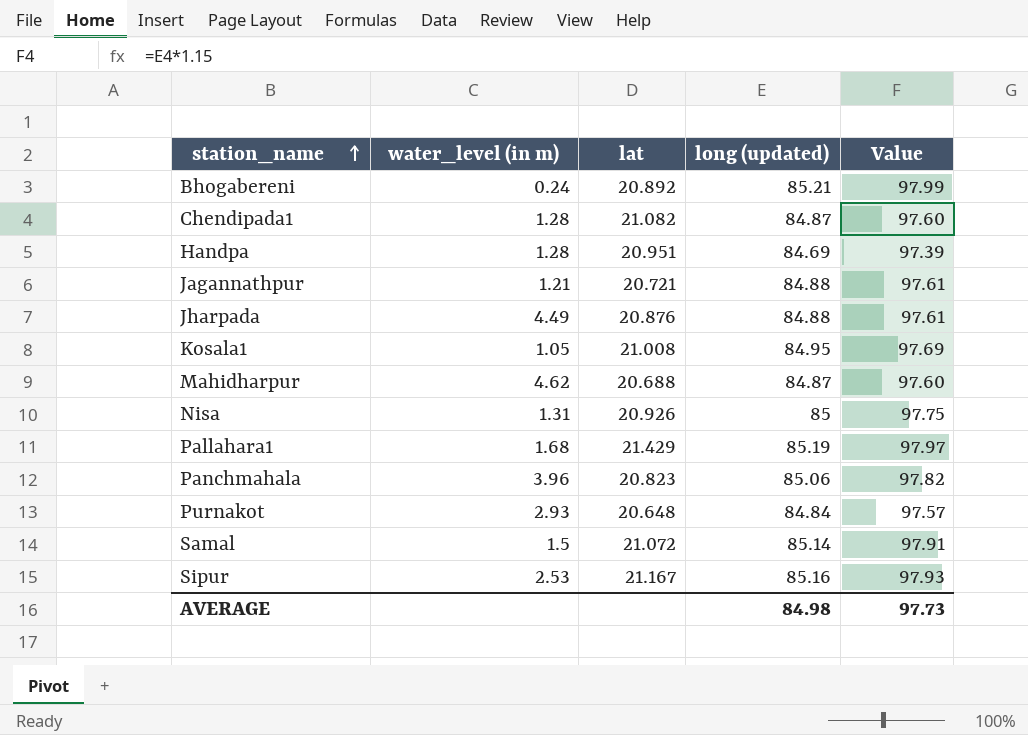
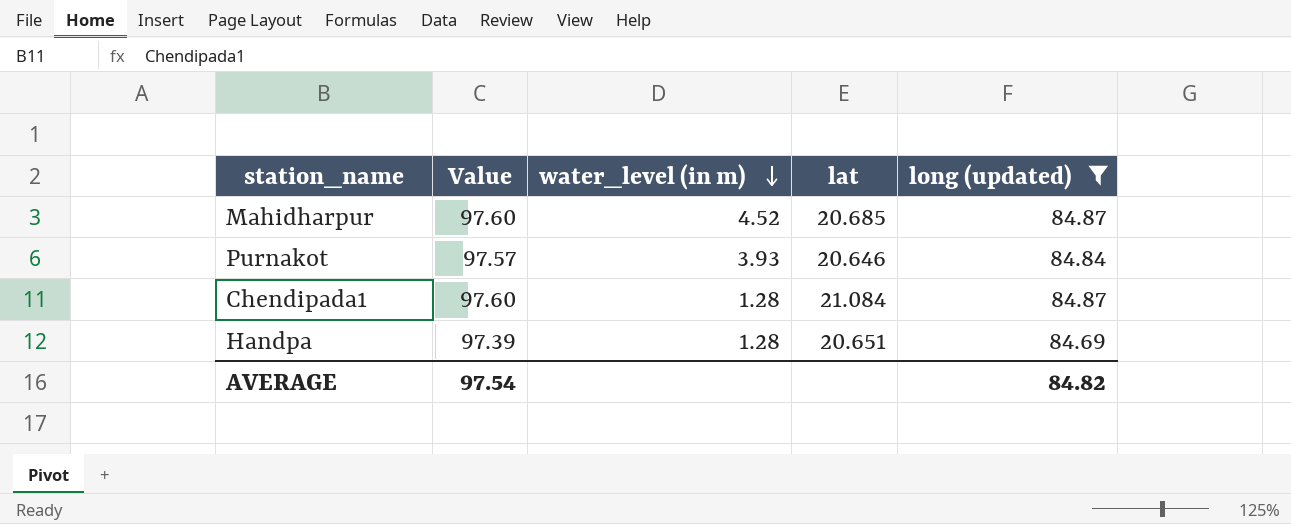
filter: none -> long (updated) <= 84.87
row order: station_name ascending -> water_level (in m) descending
column Value | position: 5 -> 2
Mahidharpur | water_level (in m): 4.62 -> 4.52
Mahidharpur | lat: 20.688 -> 20.685
Purnakot | water_level (in m): 2.93 -> 3.93
Purnakot | lat: 20.648 -> 20.646
Chendipada1 | lat: 21.082 -> 21.084
Handpa | lat: 20.951 -> 20.651
AVERAGE | Value: 97.73 -> 97.54
AVERAGE | long (updated): 84.98 -> 84.82

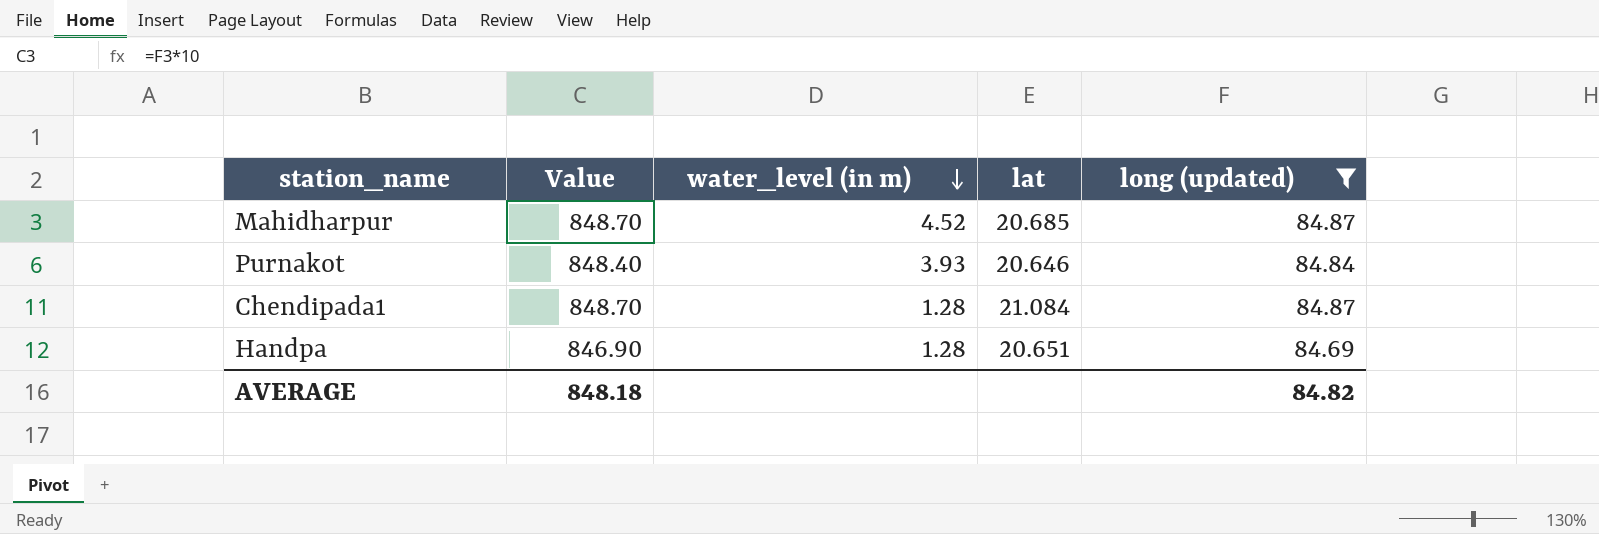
column Value | formula: [long (updated)] * 1.15 -> [long (updated)] * 10
AVERAGE | Value: 97.54 -> 848.18

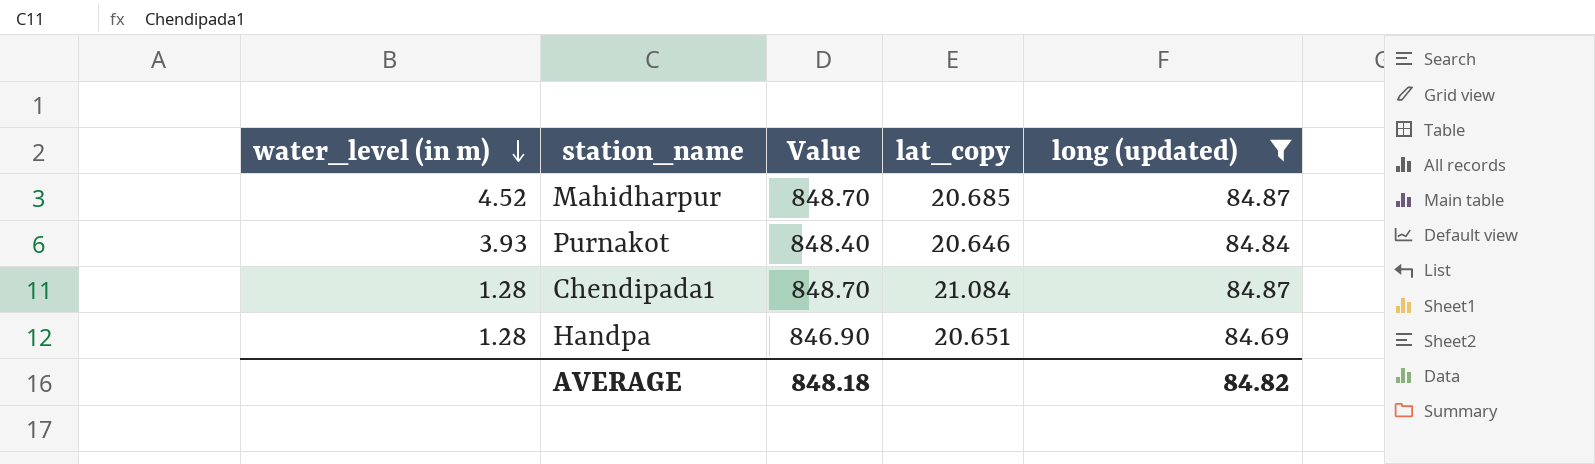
column water_level (in m) | position: 3 -> 1
column name: lat -> lat_copy

